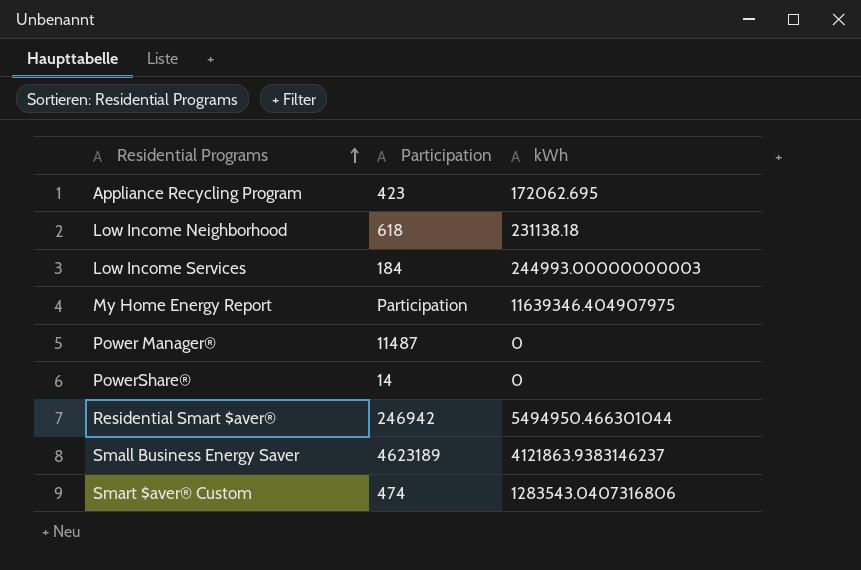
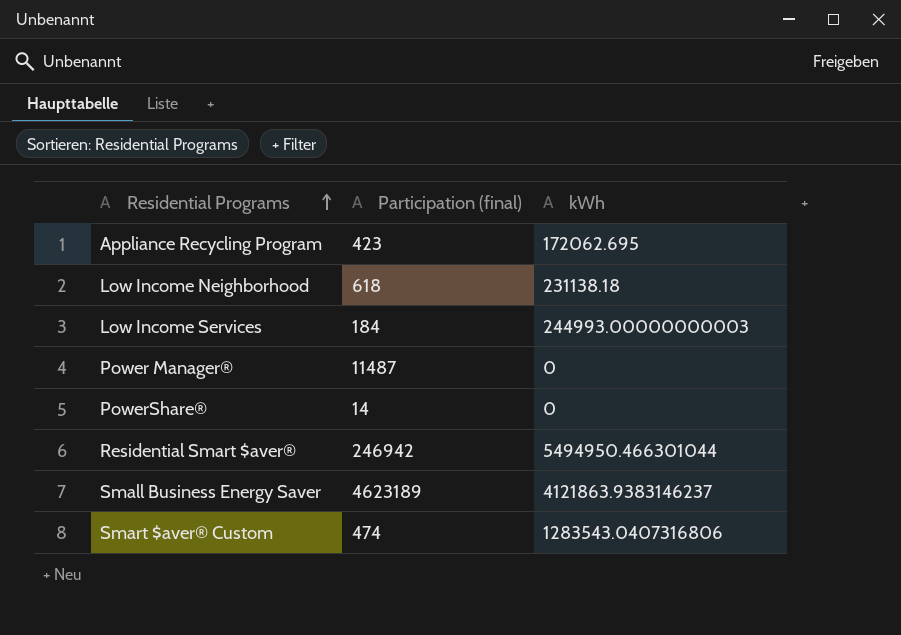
column name: Participation -> Participation (final)
row My Home Energy Report: Participation | 11639346.404907975 -> none

